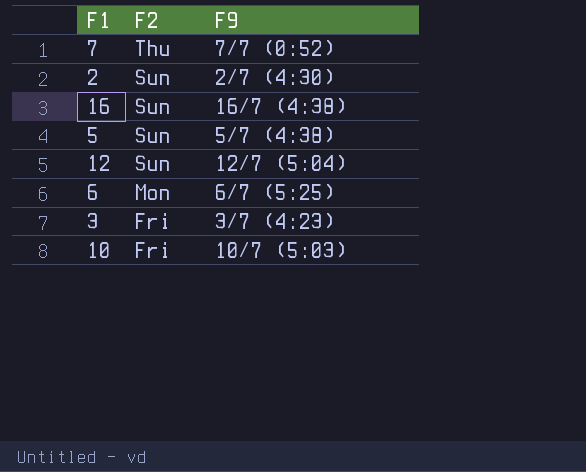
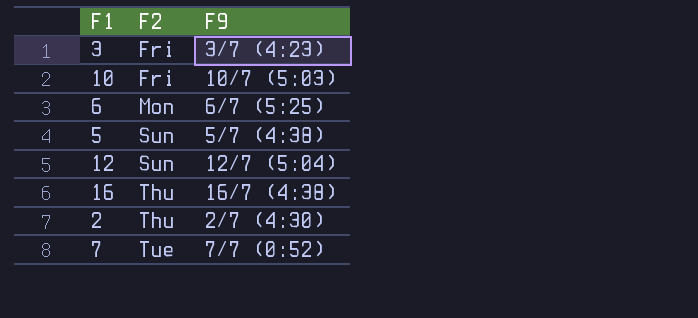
row order: F2 descending -> F2 ascending
16 | F2: Sun -> Thu
2 | F2: Sun -> Thu
7 | F2: Thu -> Tue

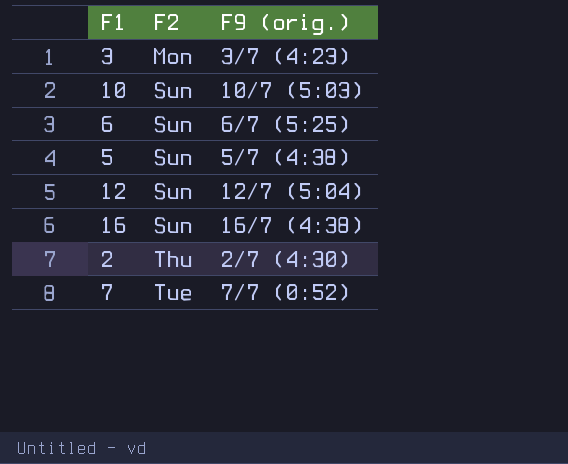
column name: F9 -> F9 (orig.)
3 | F2: Fri -> Mon
10 | F2: Fri -> Sun
6 | F2: Mon -> Sun
16 | F2: Thu -> Sun

